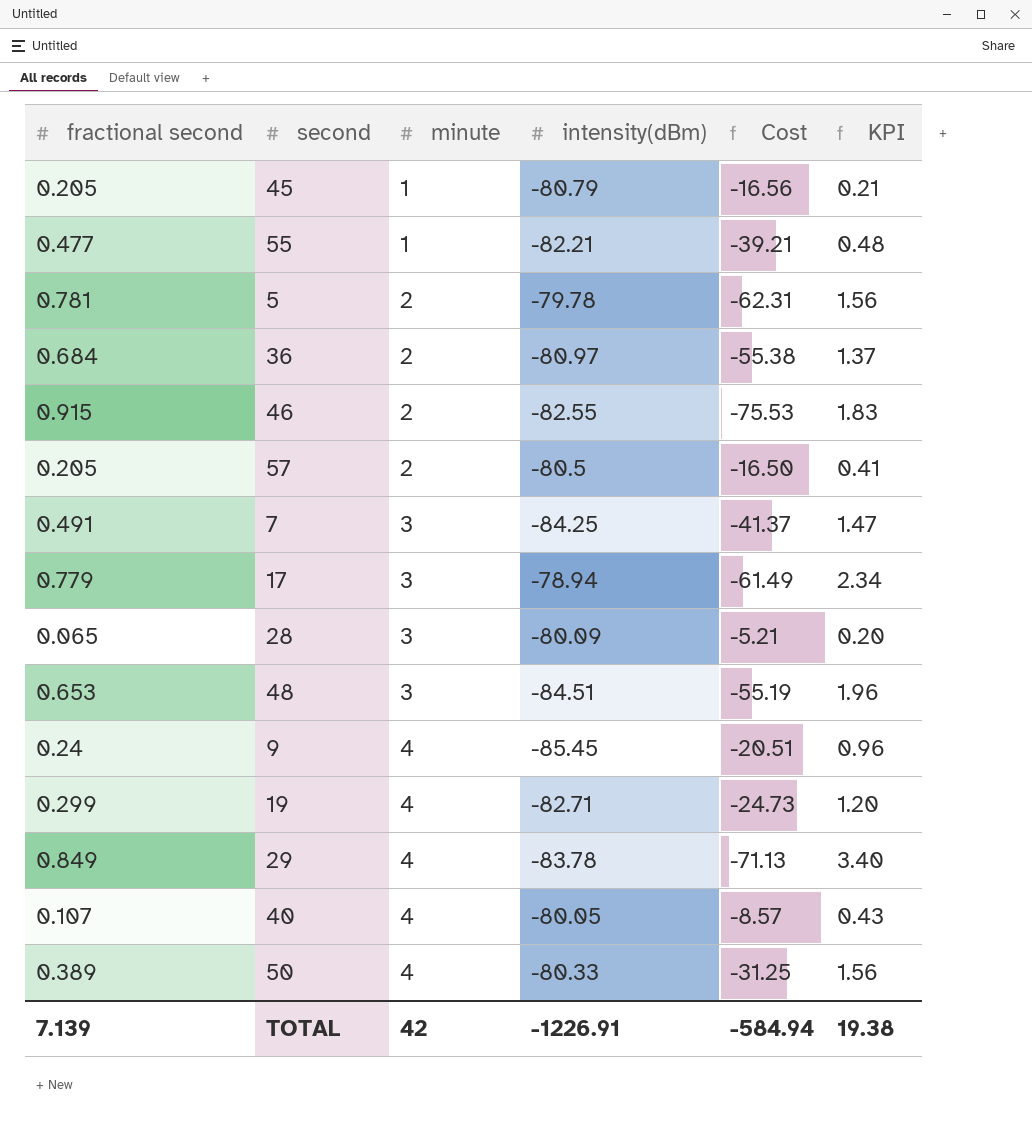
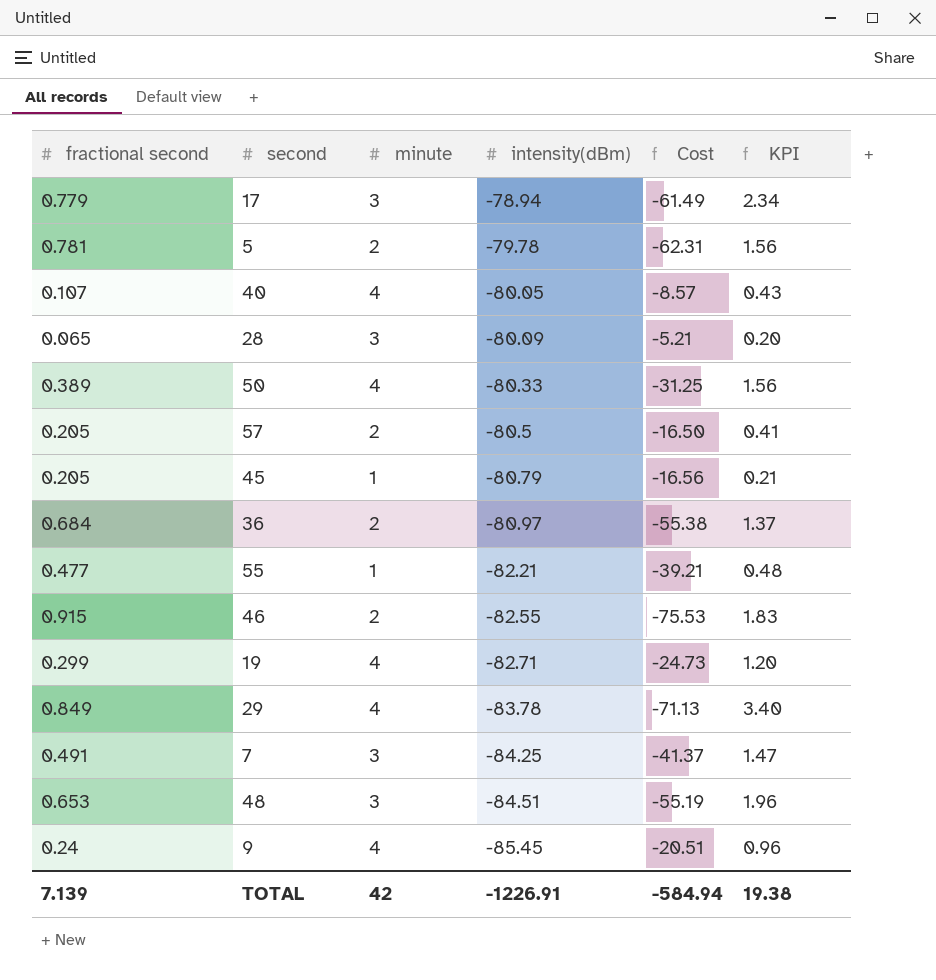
row order: minute ascending -> intensity(dBm) descending

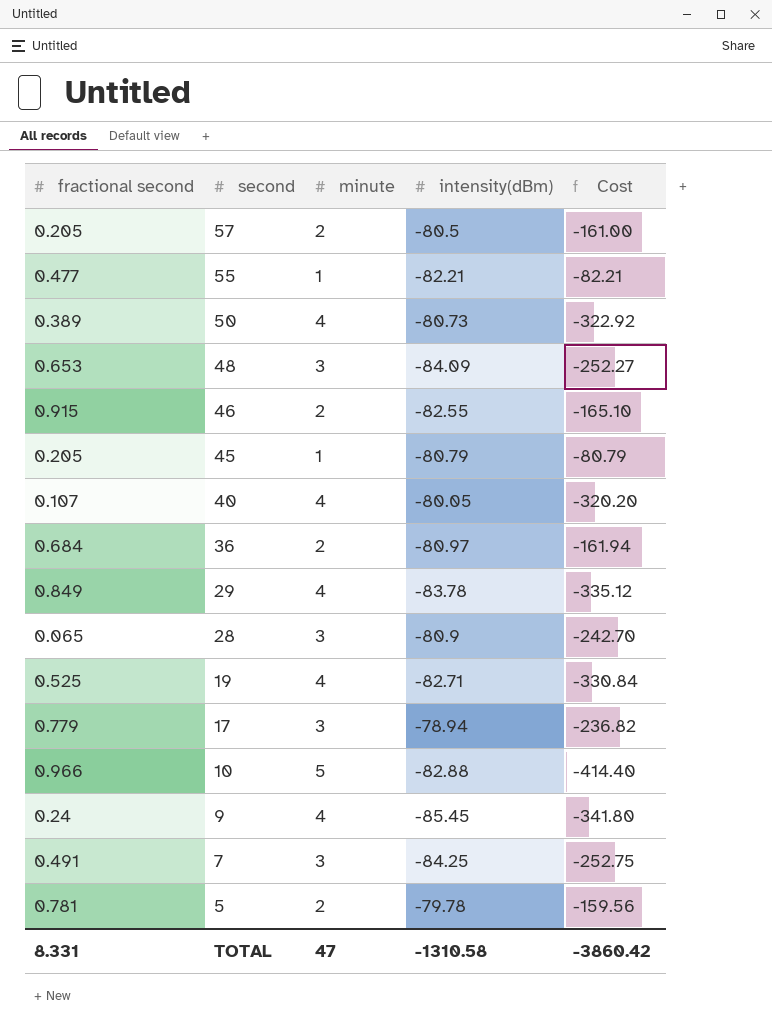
row order: intensity(dBm) descending -> second descending
column KPI | formula: [fractional second] * [minute] -> none
column Cost | formula: [fractional second] * [intensity(dBm)] -> [minute] * [intensity(dBm)]
50 | intensity(dBm): -80.33 -> -80.73
48 | intensity(dBm): -84.51 -> -84.09
28 | intensity(dBm): -80.09 -> -80.9
19 | fractional second: 0.299 -> 0.525
row 10: none -> 0.966 | 5 | -82.88 | -414.40
TOTAL | fractional second: 7.139 -> 8.331
TOTAL | minute: 42 -> 47
TOTAL | intensity(dBm): -1226.91 -> -1310.58
TOTAL | Cost: -584.94 -> -3860.42

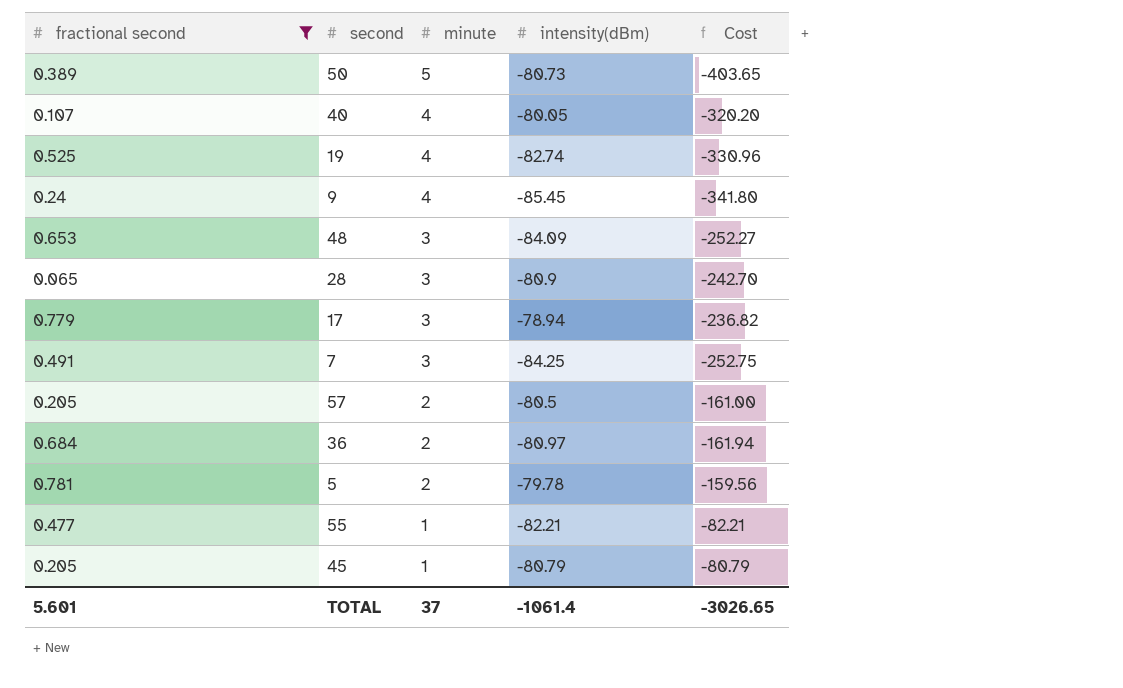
filter: none -> fractional second <= 0.781
row order: second descending -> minute descending
50 | minute: 4 -> 5
50 | Cost: -322.92 -> -403.65
19 | intensity(dBm): -82.71 -> -82.74
19 | Cost: -330.84 -> -330.96
TOTAL | fractional second: 8.331 -> 5.601
TOTAL | minute: 47 -> 37
TOTAL | intensity(dBm): -1310.58 -> -1061.4
TOTAL | Cost: -3860.42 -> -3026.65

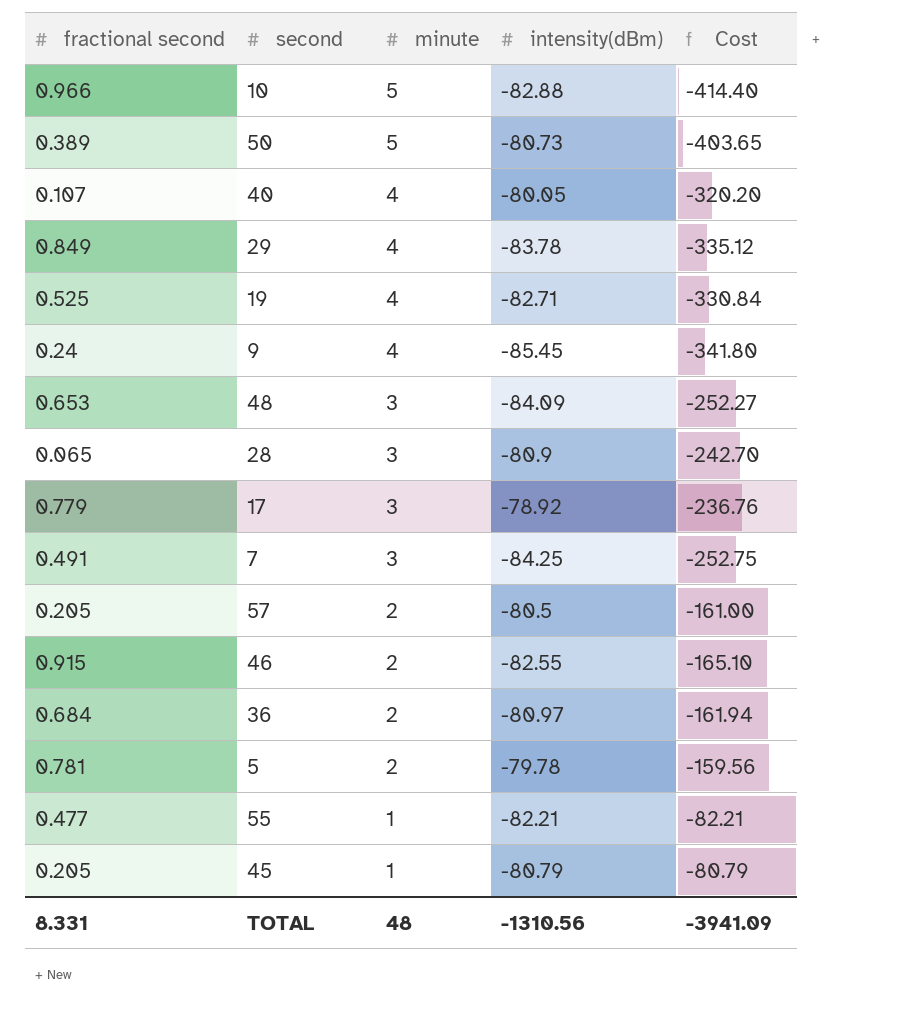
filter: fractional second <= 0.781 -> none
19 | intensity(dBm): -82.74 -> -82.71
19 | Cost: -330.96 -> -330.84
17 | intensity(dBm): -78.94 -> -78.92
17 | Cost: -236.82 -> -236.76
TOTAL | fractional second: 5.601 -> 8.331
TOTAL | minute: 37 -> 48
TOTAL | intensity(dBm): -1061.4 -> -1310.56
TOTAL | Cost: -3026.65 -> -3941.09

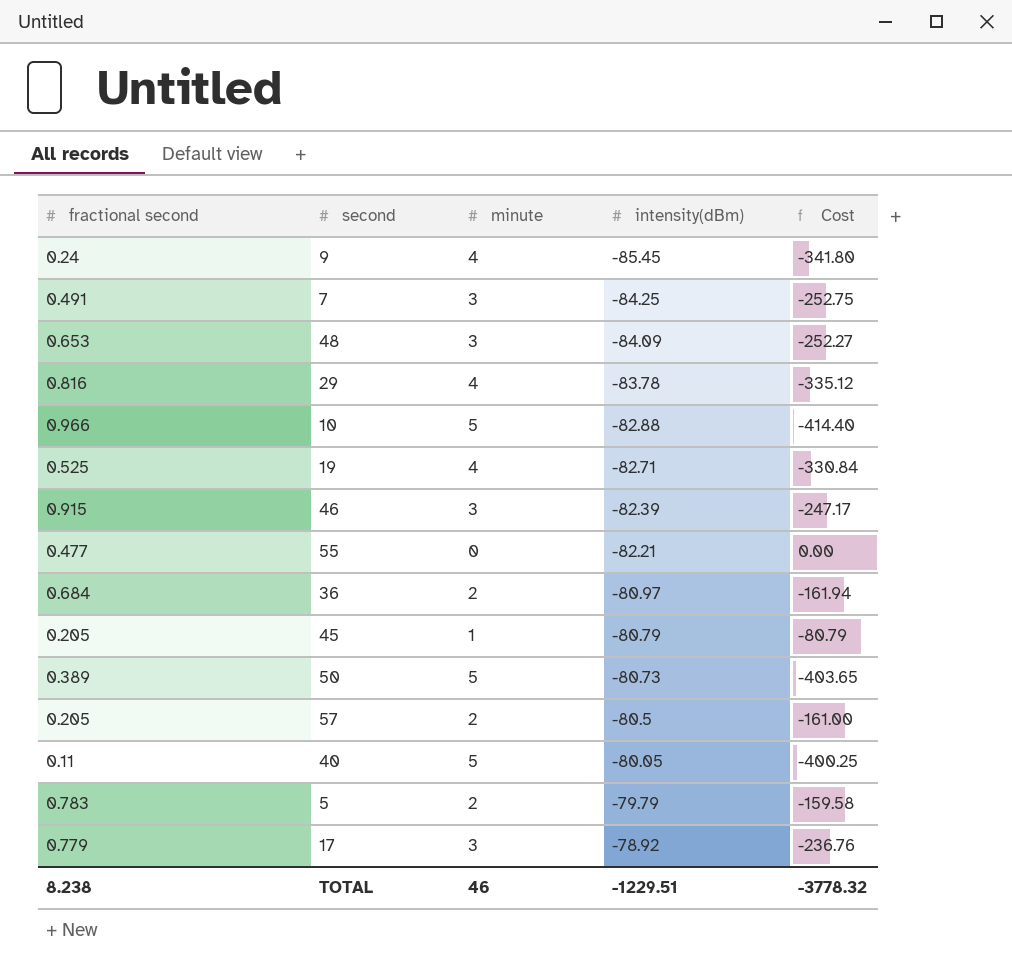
row order: minute descending -> intensity(dBm) ascending
row 28: 0.065 | 3 | -80.9 | -242.70 -> none
29 | fractional second: 0.849 -> 0.816
46 | minute: 2 -> 3
46 | intensity(dBm): -82.55 -> -82.39
46 | Cost: -165.10 -> -247.17
55 | minute: 1 -> 0
55 | Cost: -82.21 -> 0.00
40 | fractional second: 0.107 -> 0.11
40 | minute: 4 -> 5
40 | Cost: -320.20 -> -400.25
5 | fractional second: 0.781 -> 0.783
5 | intensity(dBm): -79.78 -> -79.79
5 | Cost: -159.56 -> -159.58
TOTAL | fractional second: 8.331 -> 8.238
TOTAL | minute: 48 -> 46
TOTAL | intensity(dBm): -1310.56 -> -1229.51
TOTAL | Cost: -3941.09 -> -3778.32

